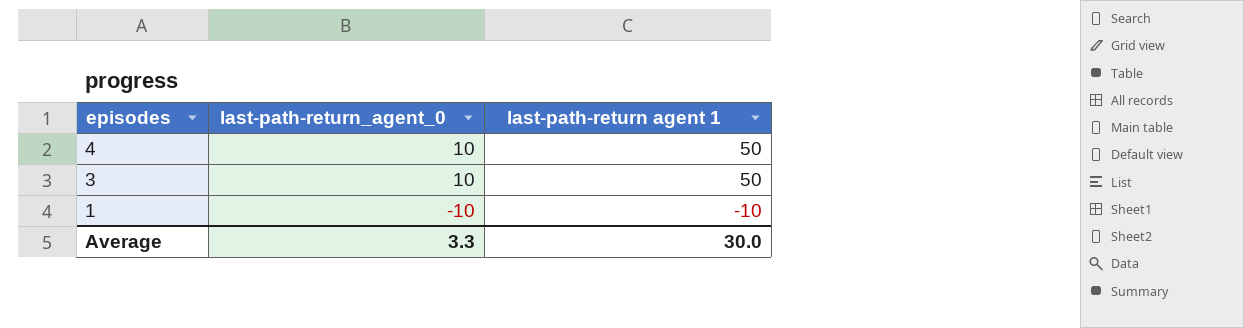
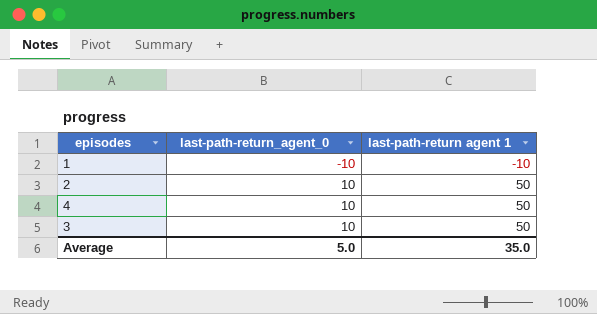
row order: episodes descending -> last-path-return_agent_0 ascending
row 2: none -> 10 | 50
Average | last-path-return_agent_0: 3.3 -> 5.0
Average | last-path-return agent 1: 30.0 -> 35.0

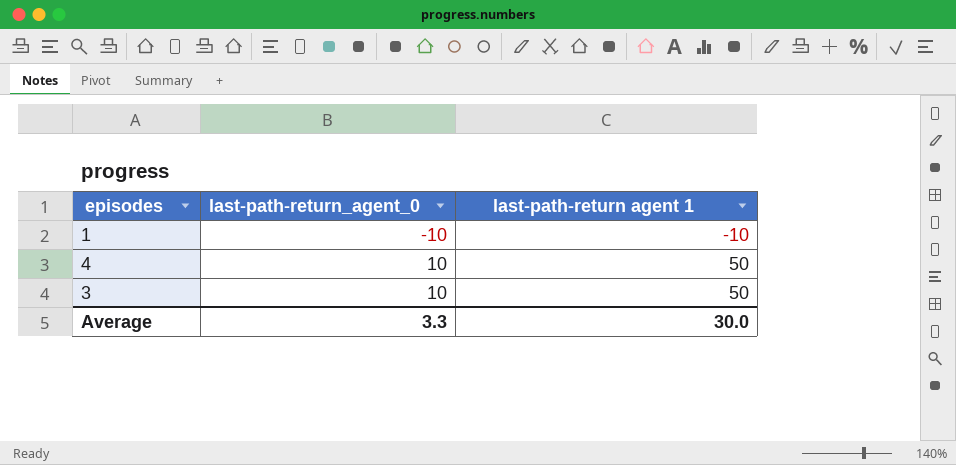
row 2: 10 | 50 -> none
Average | last-path-return_agent_0: 5.0 -> 3.3
Average | last-path-return agent 1: 35.0 -> 30.0

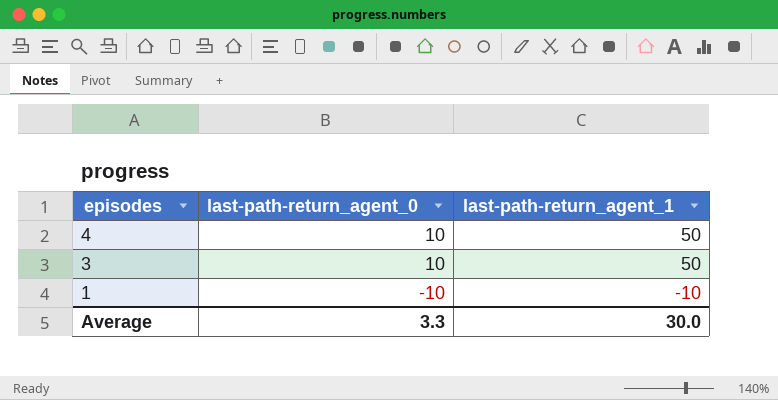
row order: last-path-return_agent_0 ascending -> episodes descending
column name: last-path-return agent 1 -> last-path-return_agent_1

